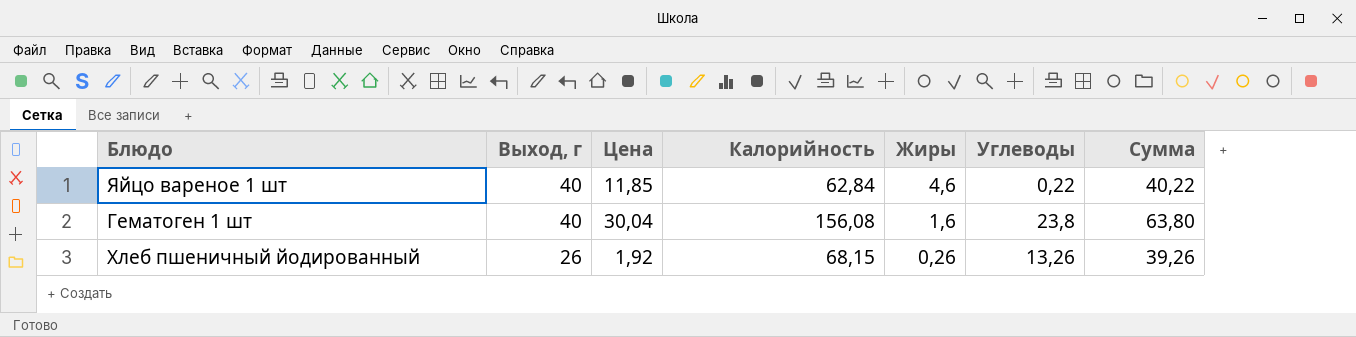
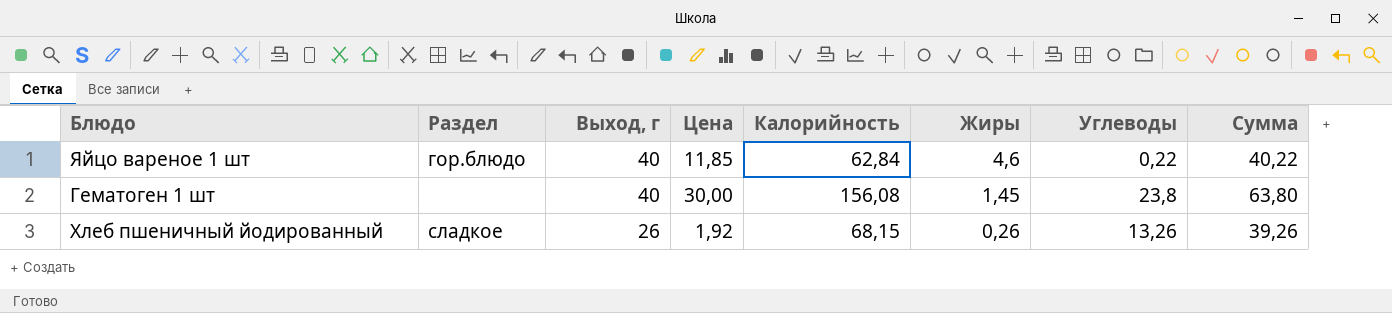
column Раздел | position: none -> 2
Гематоген 1 шт | Цена: 30,04 -> 30,00
Гематоген 1 шт | Жиры: 1,6 -> 1,45

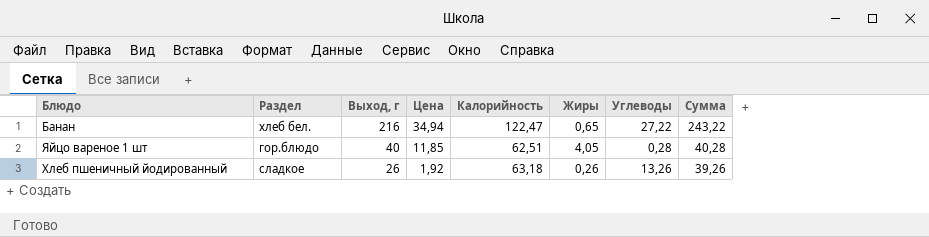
row Гематоген 1 шт: none | 40 | 30,00 | 156,08 | 1,45 | 23,8 | 63,80 -> none
row Банан: none -> хлеб бел. | 216 | 34,94 | 122,47 | 0,65 | 27,22 | 243,22
Яйцо вареное 1 шт | Калорийность: 62,84 -> 62,51
Яйцо вареное 1 шт | Жиры: 4,6 -> 4,05
Яйцо вареное 1 шт | Углеводы: 0,22 -> 0,28
Яйцо вареное 1 шт | Сумма: 40,22 -> 40,28
Хлеб пшеничный йодированный | Калорийность: 68,15 -> 63,18

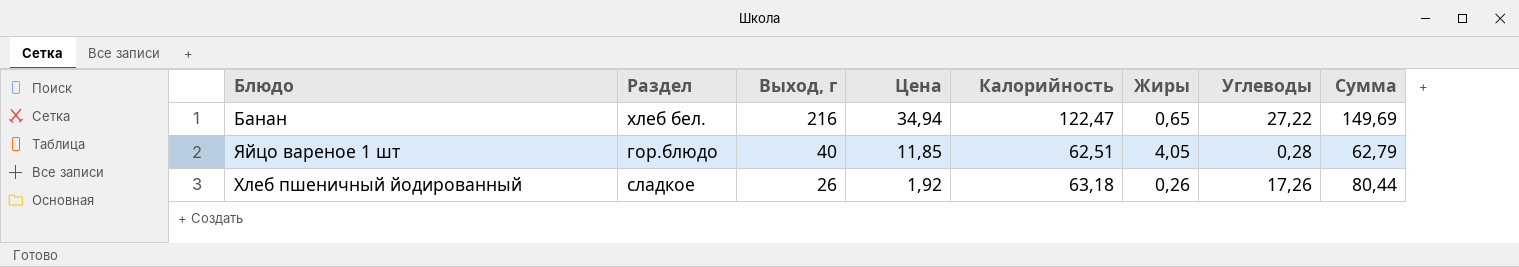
column Сумма | formula: [Выход, г] + [Углеводы] -> [Калорийность] + [Углеводы]
Хлеб пшеничный йодированный | Углеводы: 13,26 -> 17,26

